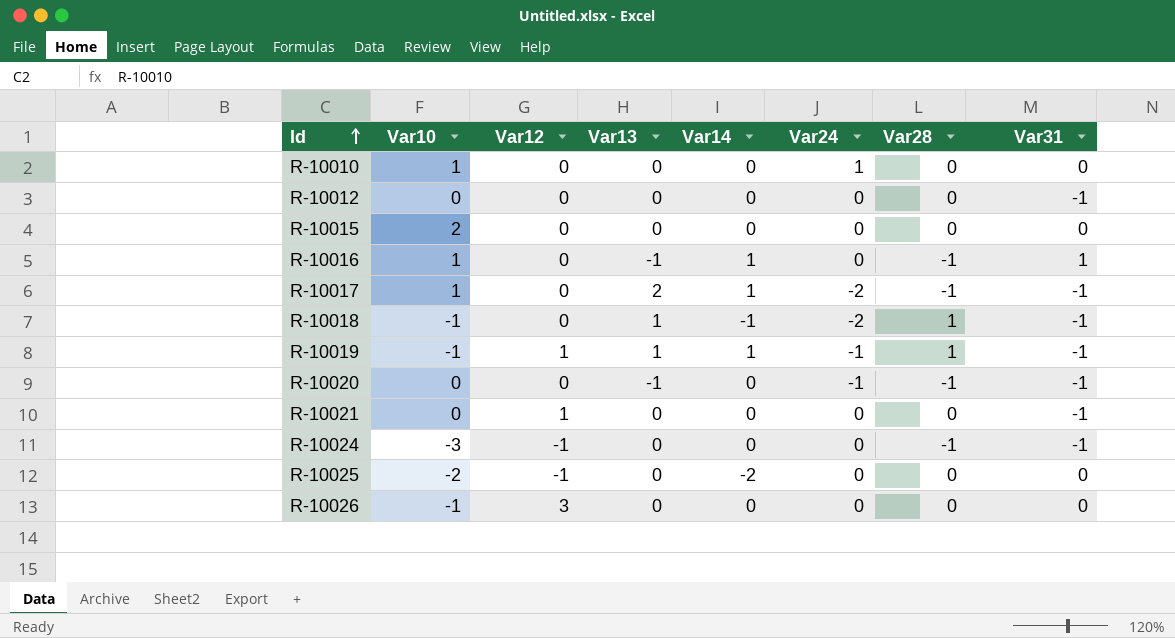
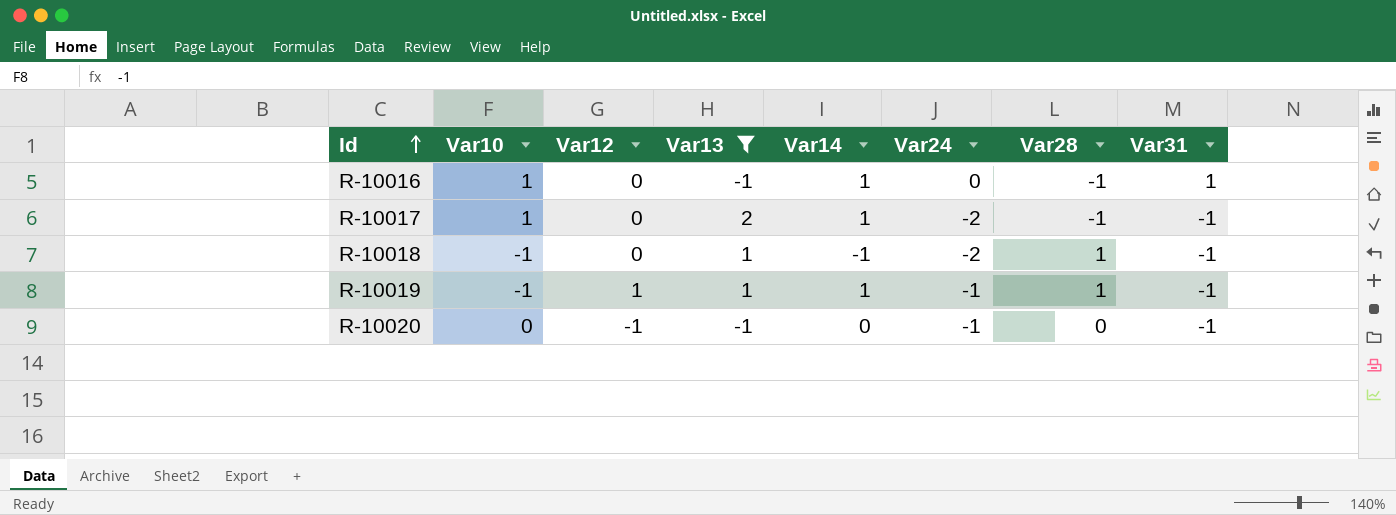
filter: none -> Var13 != 0
R-10020 | Var12: 0 -> -1
R-10020 | Var28: -1 -> 0

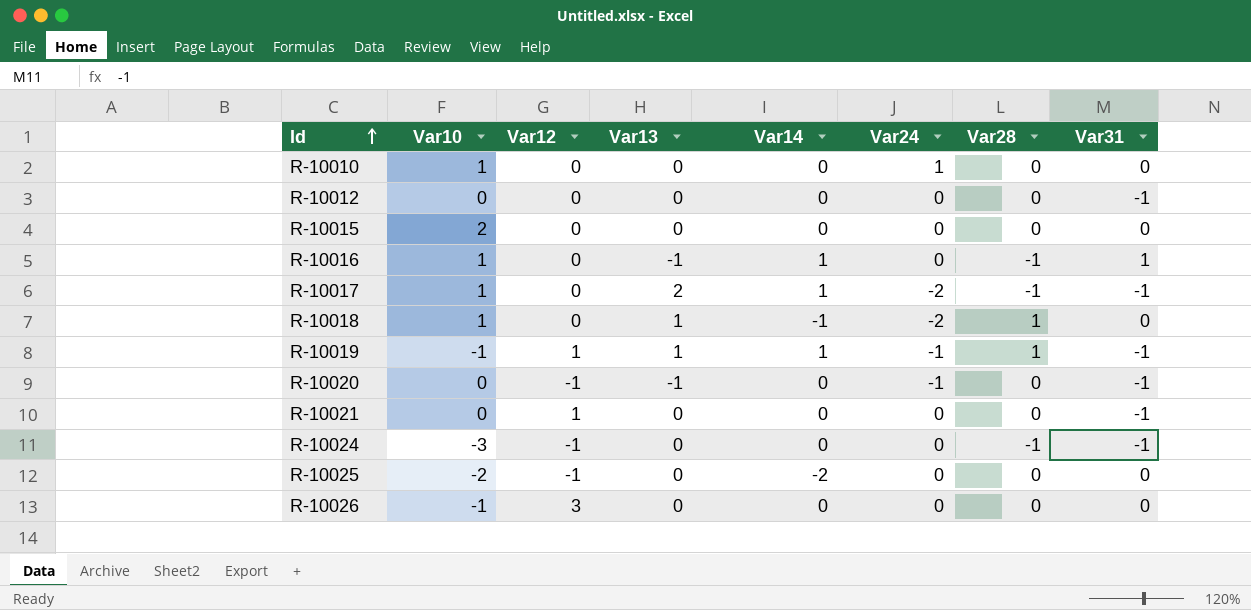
filter: Var13 != 0 -> none
R-10018 | Var10: -1 -> 1
R-10018 | Var31: -1 -> 0

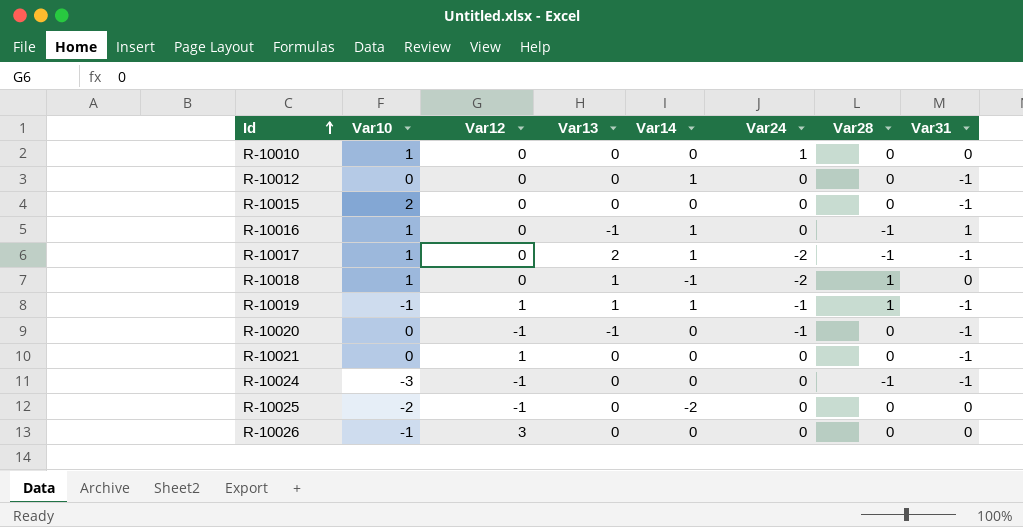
R-10012 | Var14: 0 -> 1
R-10015 | Var31: 0 -> -1

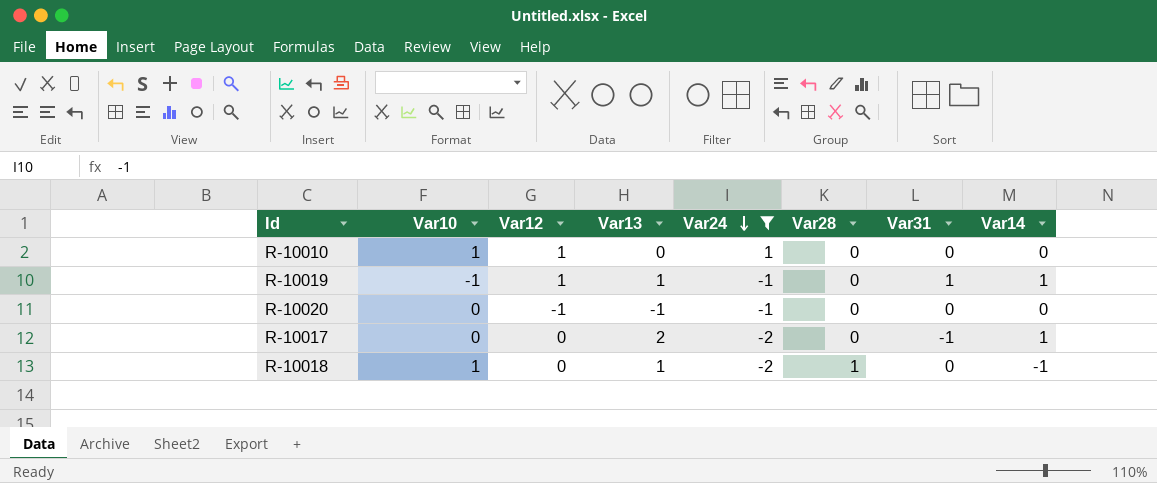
filter: none -> Var24 != 0
row order: Id ascending -> Var24 descending
column Var14 | position: 5 -> 8
R-10010 | Var12: 0 -> 1
R-10019 | Var28: 1 -> 0
R-10019 | Var31: -1 -> 1
R-10020 | Var31: -1 -> 0
R-10017 | Var10: 1 -> 0
R-10017 | Var28: -1 -> 0

